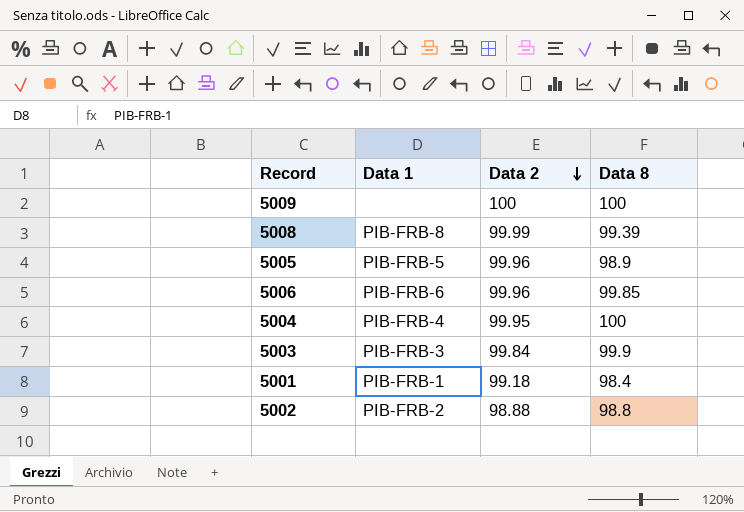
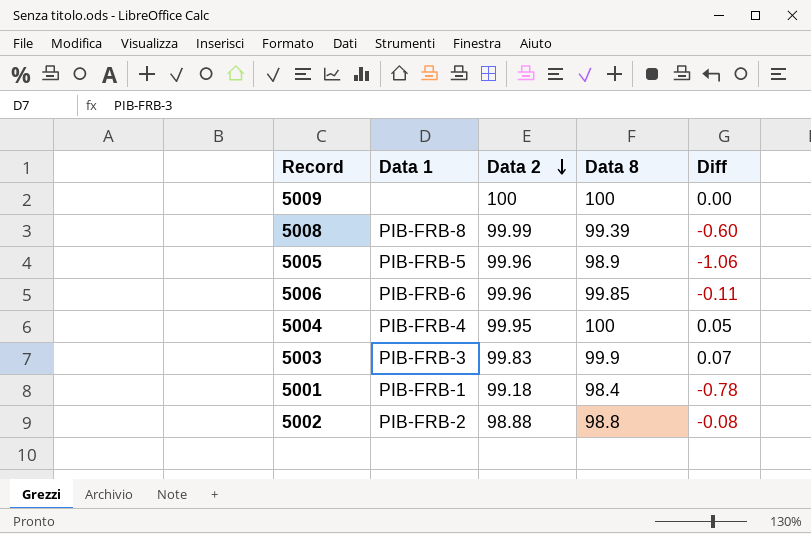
column Diff | formula: none -> [Data 8] - [Data 2]
5003 | Data 2: 99.84 -> 99.83

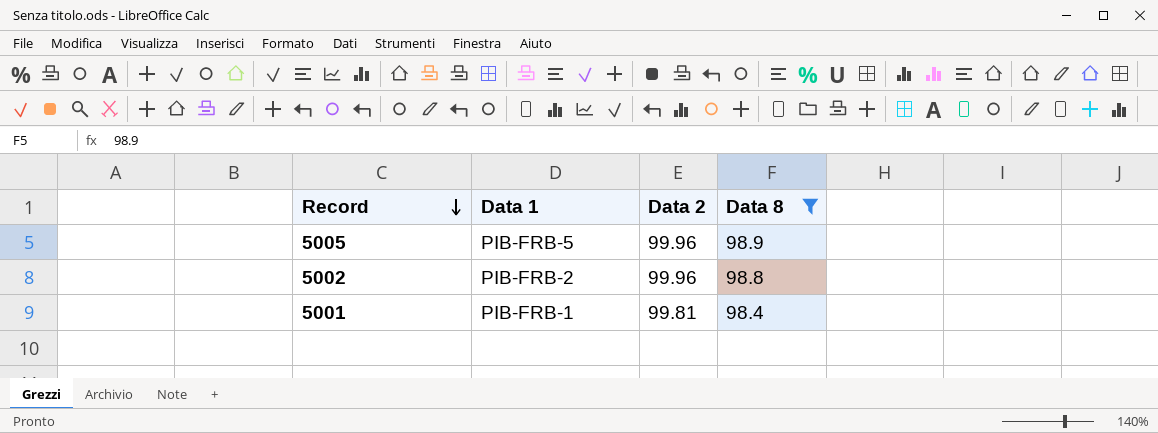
filter: none -> Data 8 <= 98.9
row order: Data 2 descending -> Record descending
column Diff | formula: [Data 8] - [Data 2] -> none
5002 | Data 2: 98.88 -> 99.96
5001 | Data 2: 99.18 -> 99.81

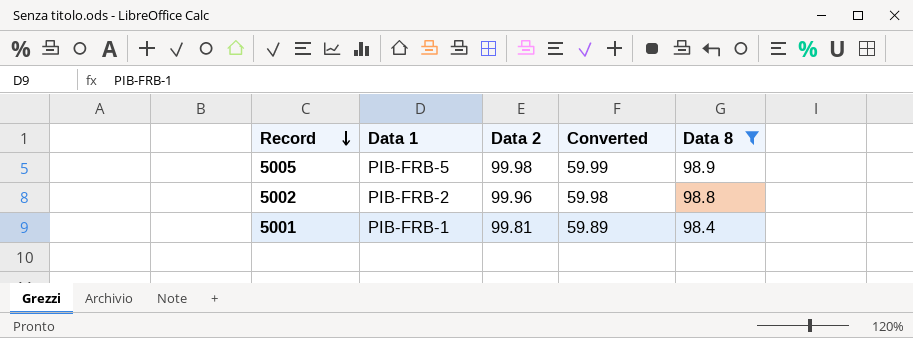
column Converted | formula: none -> [Data 2] * 0.6
5005 | Data 2: 99.96 -> 99.98

